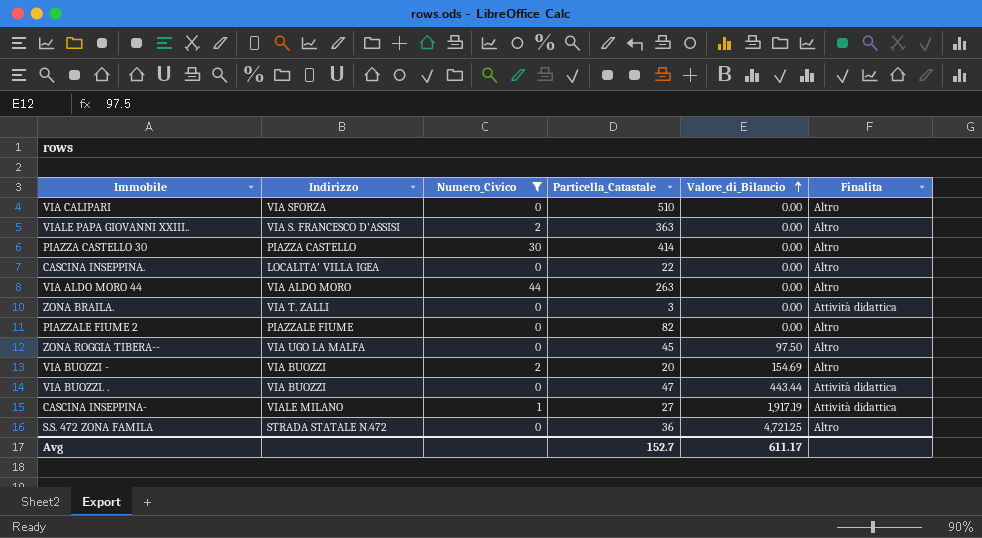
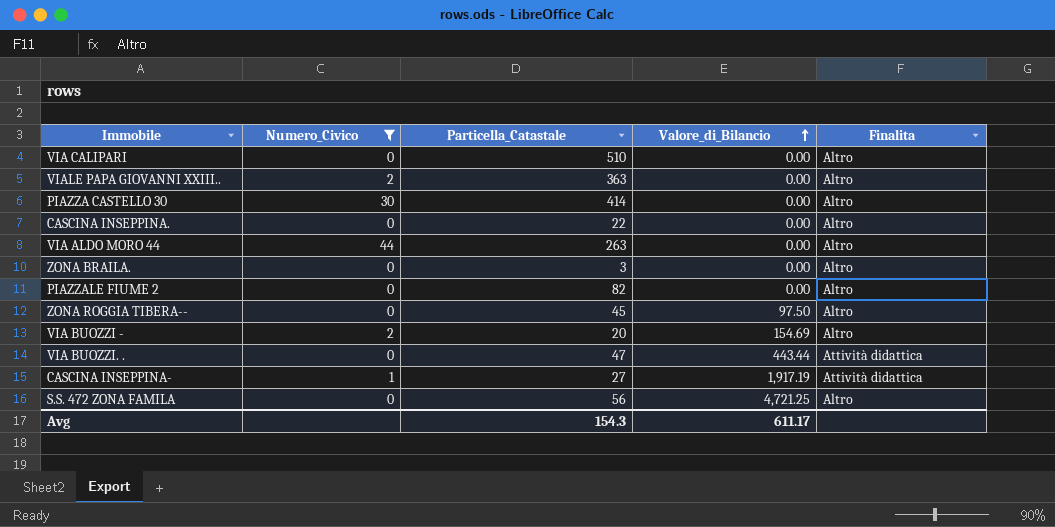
column Indirizzo | position: 2 -> none
ZONA BRAILA. | Finalita: Attività didattica -> Altro
S.S. 472 ZONA FAMILA | Particella_Catastale: 36 -> 56
Avg | Particella_Catastale: 152.7 -> 154.3

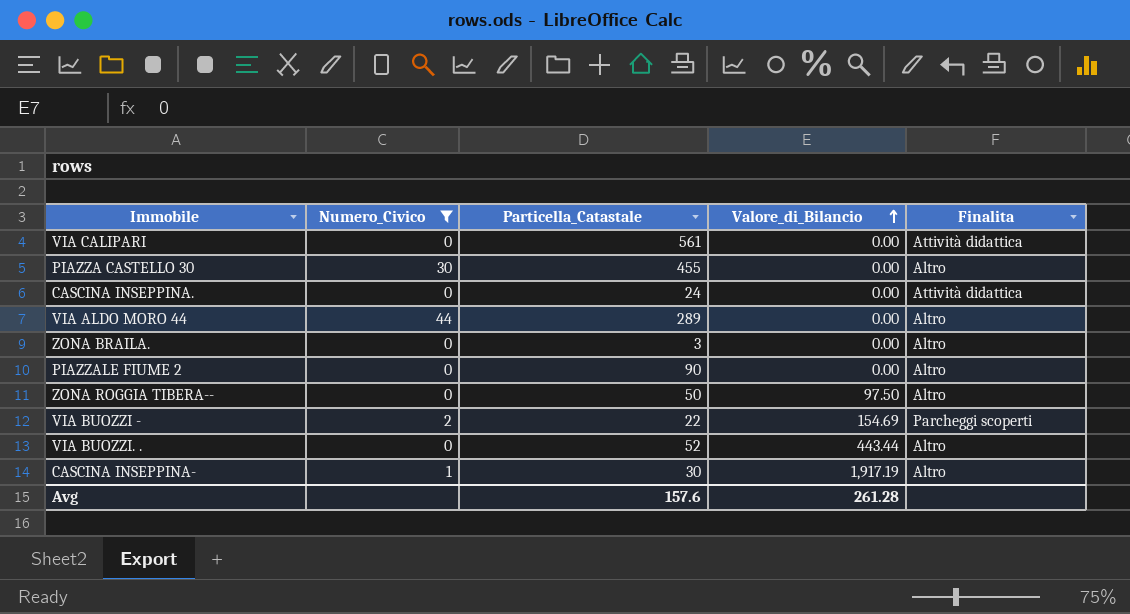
row VIALE PAPA GIOVANNI XXIII..: 2 | 363 | 0.00 | Altro -> none
row S.S. 472 ZONA FAMILA: 0 | 56 | 4,721.25 | Altro -> none
VIA CALIPARI | Particella_Catastale: 510 -> 561
VIA CALIPARI | Finalita: Altro -> Attività didattica
PIAZZA CASTELLO 30 | Particella_Catastale: 414 -> 455
CASCINA INSEPPINA. | Particella_Catastale: 22 -> 24
CASCINA INSEPPINA. | Finalita: Altro -> Attività didattica
VIA ALDO MORO 44 | Particella_Catastale: 263 -> 289
PIAZZALE FIUME 2 | Particella_Catastale: 82 -> 90
ZONA ROGGIA TIBERA-- | Particella_Catastale: 45 -> 50
VIA BUOZZI - | Particella_Catastale: 20 -> 22
VIA BUOZZI - | Finalita: Altro -> Parcheggi scoperti
VIA BUOZZI. . | Particella_Catastale: 47 -> 52
VIA BUOZZI. . | Finalita: Attività didattica -> Altro
CASCINA INSEPPINA- | Particella_Catastale: 27 -> 30
CASCINA INSEPPINA- | Finalita: Attività didattica -> Altro
Avg | Particella_Catastale: 154.3 -> 157.6
Avg | Valore_di_Bilancio: 611.17 -> 261.28

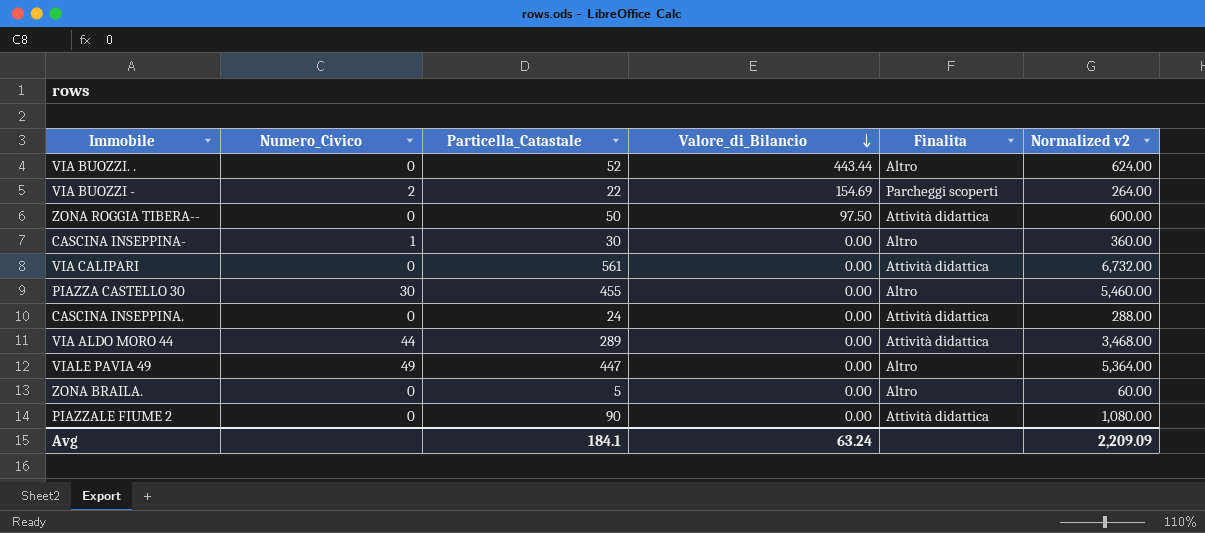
filter: Numero_Civico != 49 -> none
row order: Valore_di_Bilancio ascending -> Valore_di_Bilancio descending
column Normalized v2 | formula: none -> [Particella_Catastale] * 12
ZONA ROGGIA TIBERA-- | Finalita: Altro -> Attività didattica
CASCINA INSEPPINA- | Valore_di_Bilancio: 1,917.19 -> 0.00
VIA ALDO MORO 44 | Finalita: Altro -> Attività didattica
ZONA BRAILA. | Particella_Catastale: 3 -> 5
PIAZZALE FIUME 2 | Finalita: Altro -> Attività didattica
Avg | Particella_Catastale: 157.6 -> 184.1
Avg | Valore_di_Bilancio: 261.28 -> 63.24

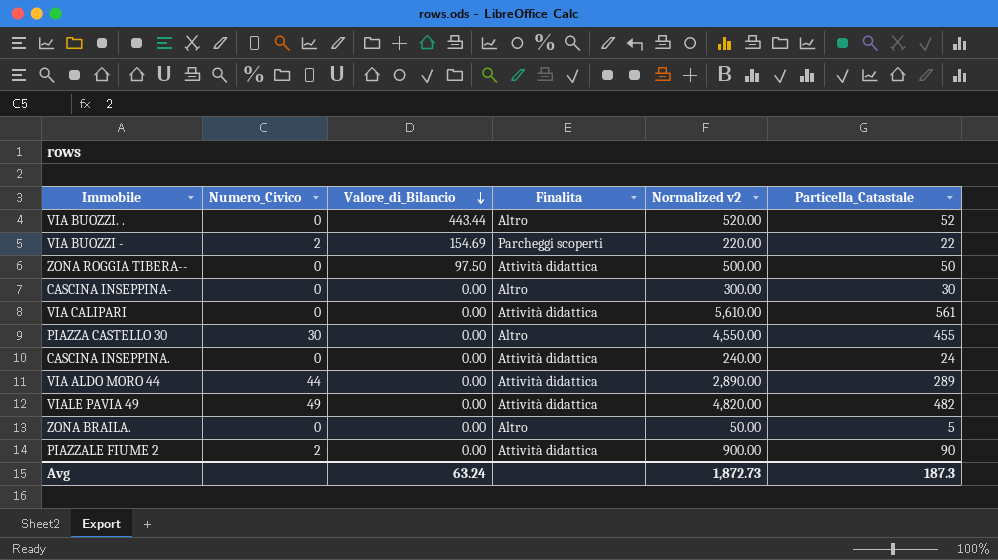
column Normalized v2 | formula: [Particella_Catastale] * 12 -> [Particella_Catastale] * 10
column Particella_Catastale | position: 3 -> 6
CASCINA INSEPPINA- | Numero_Civico: 1 -> 0
VIALE PAVIA 49 | Finalita: Altro -> Attività didattica
VIALE PAVIA 49 | Particella_Catastale: 447 -> 482
PIAZZALE FIUME 2 | Numero_Civico: 0 -> 2
Avg | Normalized v2: 2,209.09 -> 1,872.73
Avg | Particella_Catastale: 184.1 -> 187.3

